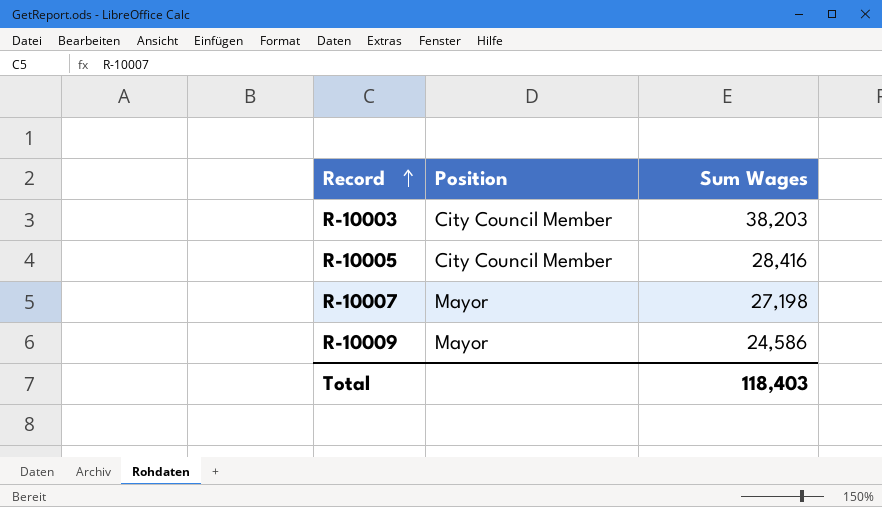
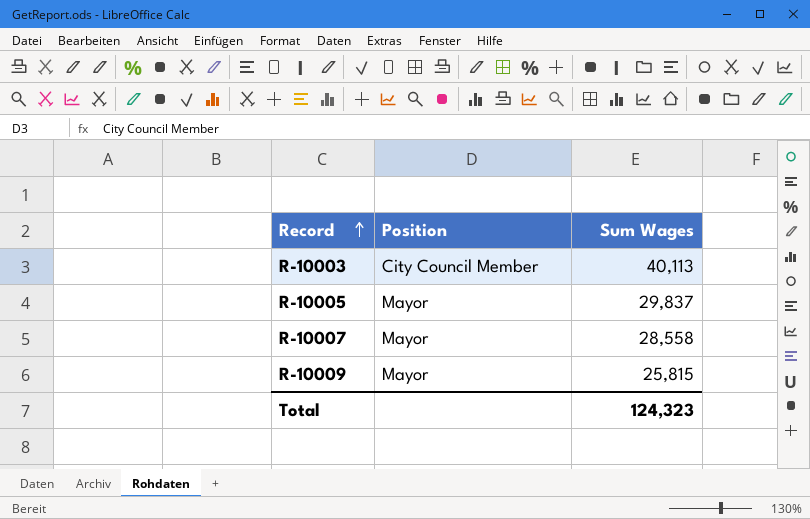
R-10003 | Sum Wages: 38,203 -> 40,113
R-10005 | Position: City Council Member -> Mayor
R-10005 | Sum Wages: 28,416 -> 29,837
R-10007 | Sum Wages: 27,198 -> 28,558
R-10009 | Sum Wages: 24,586 -> 25,815
Total | Sum Wages: 118,403 -> 124,323

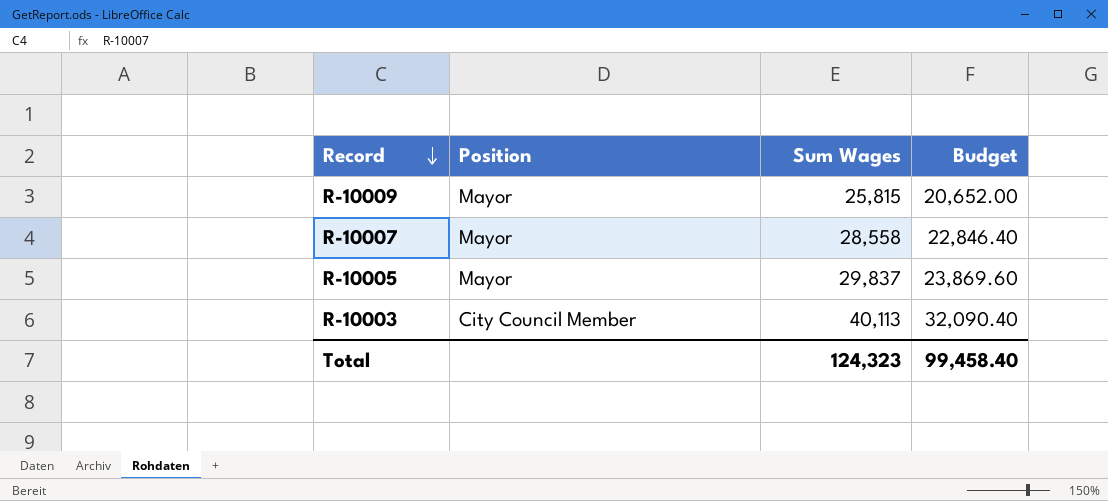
row order: Record ascending -> Record descending
column Budget | formula: none -> [Sum Wages] * 0.8

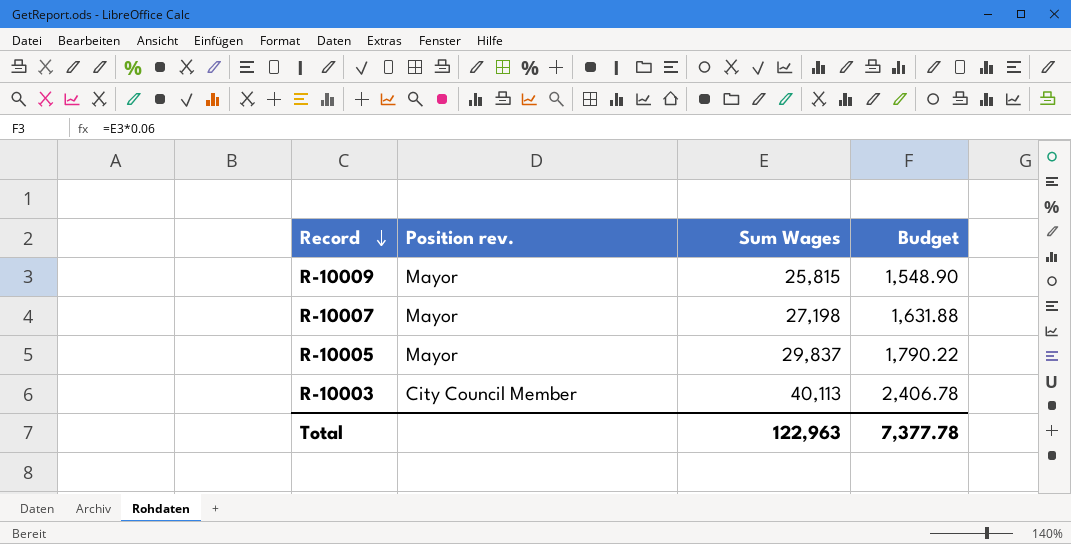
column name: Position -> Position rev.
column Budget | formula: [Sum Wages] * 0.8 -> [Sum Wages] * 0.06
R-10007 | Sum Wages: 28,558 -> 27,198
Total | Sum Wages: 124,323 -> 122,963
Total | Budget: 99,458.40 -> 7,377.78

